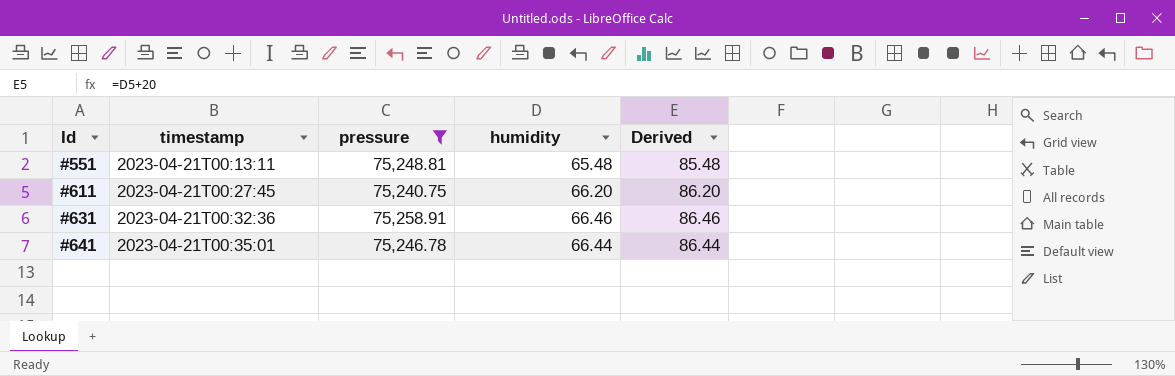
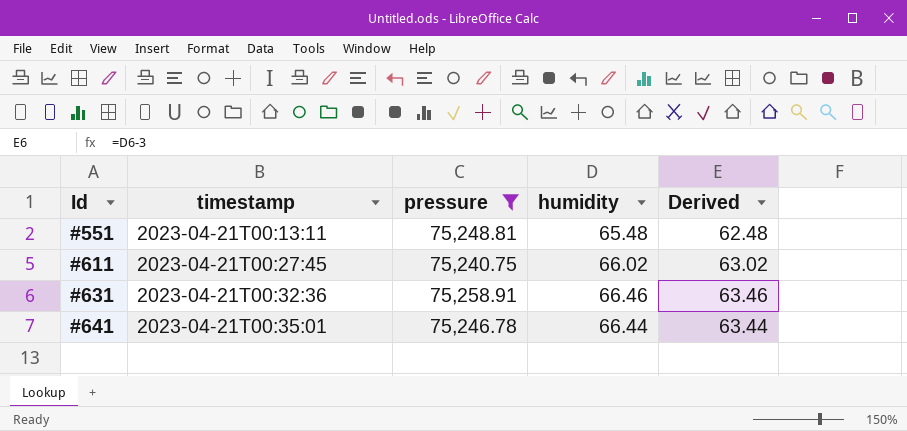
column Derived | formula: [humidity] + 20 -> [humidity] - 3
#611 | humidity: 66.20 -> 66.02

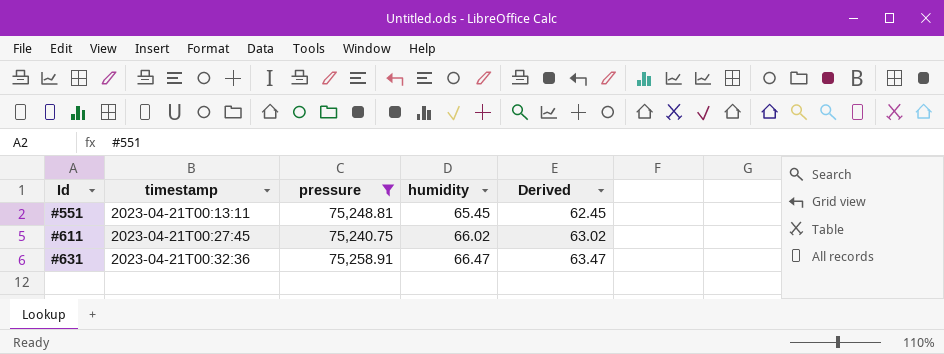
row #641: 2023-04-21T00:35:01 | 75,246.78 | 66.44 | 63.44 -> none
#551 | humidity: 65.48 -> 65.45
#551 | Derived: 62.48 -> 62.45
#631 | humidity: 66.46 -> 66.47
#631 | Derived: 63.46 -> 63.47

